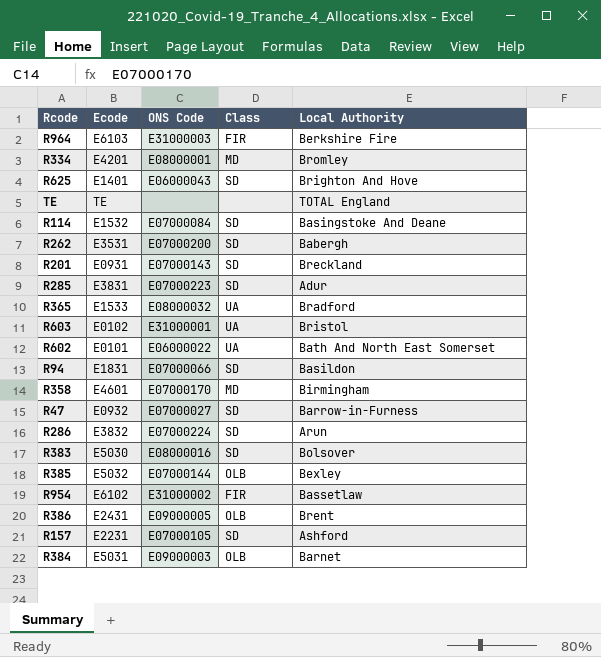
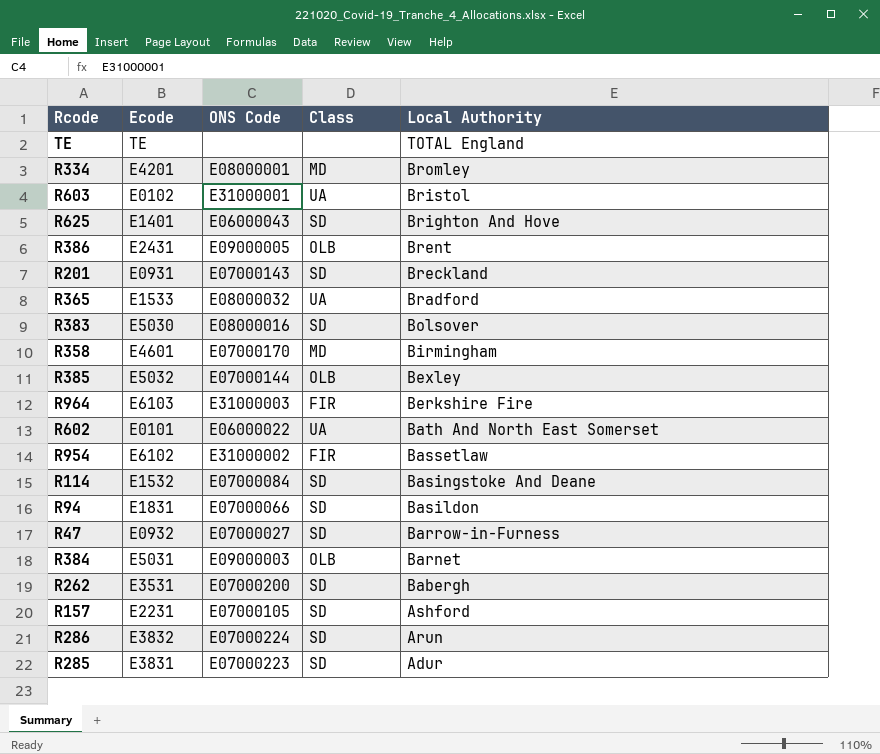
row order: none -> Local Authority descending

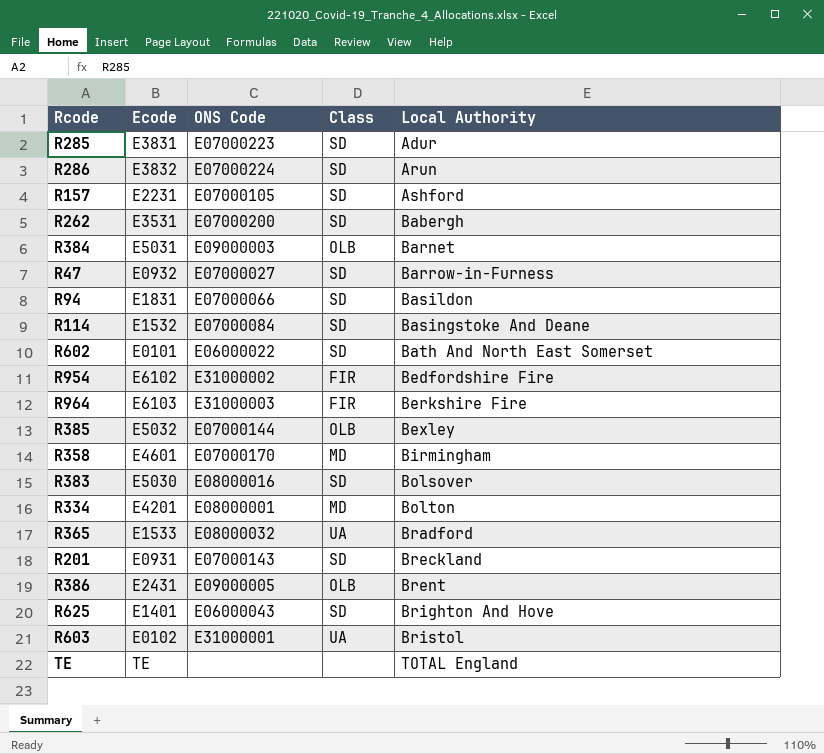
row order: Local Authority descending -> Local Authority ascending
R602 | Class: UA -> SD
R954 | Local Authority: Bassetlaw -> Bedfordshire Fire
R334 | Local Authority: Bromley -> Bolton

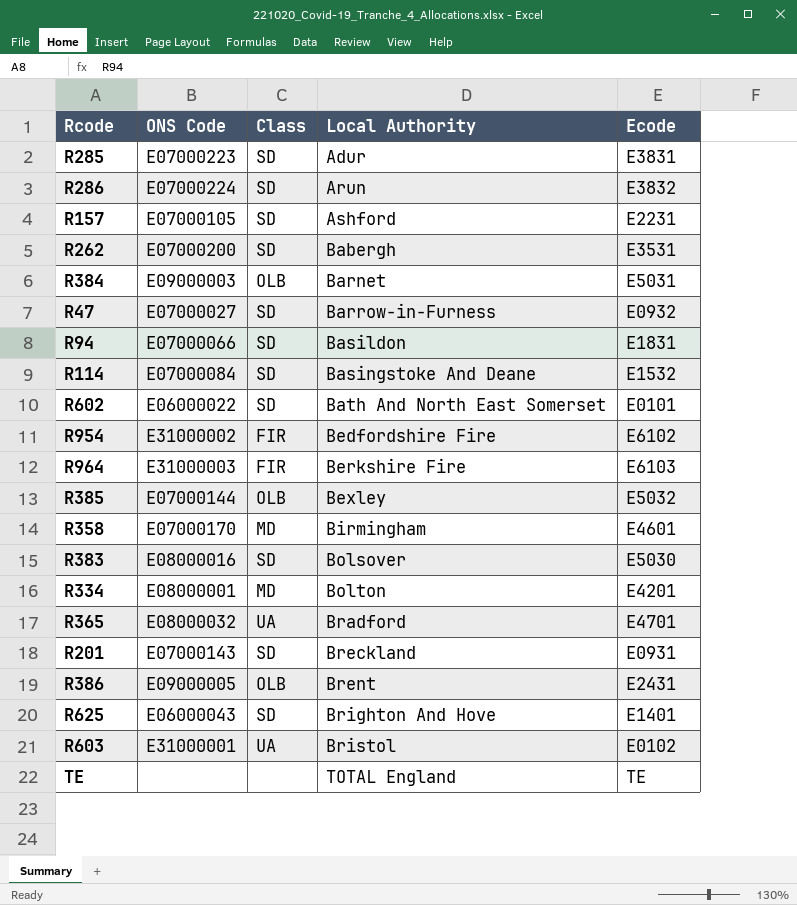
column Ecode | position: 2 -> 5
R365 | Ecode: E1533 -> E4701

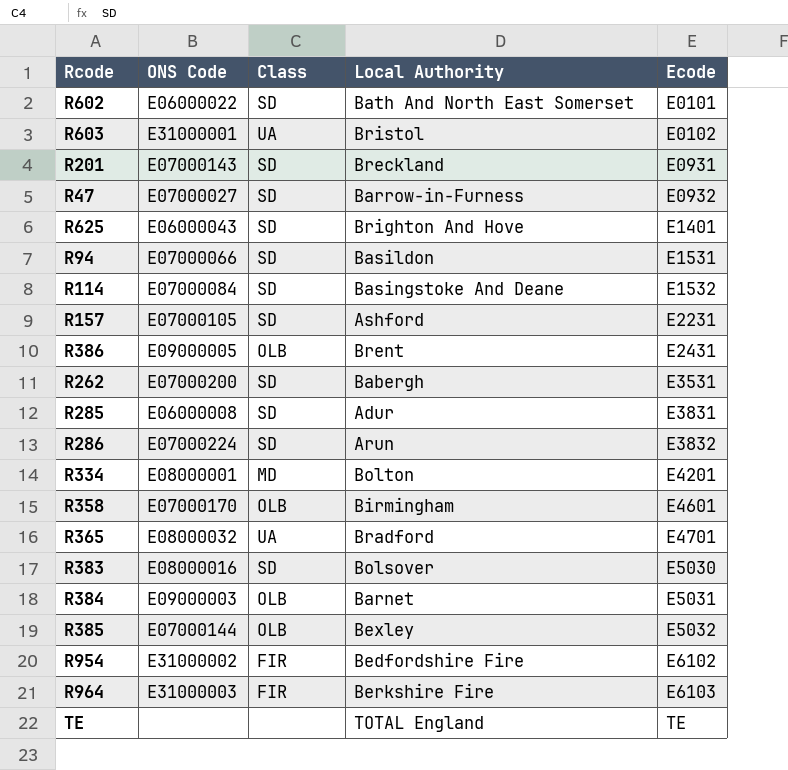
row order: Local Authority ascending -> Ecode ascending
R94 | Ecode: E1831 -> E1531
R285 | ONS Code: E07000223 -> E06000008
R358 | Class: MD -> OLB

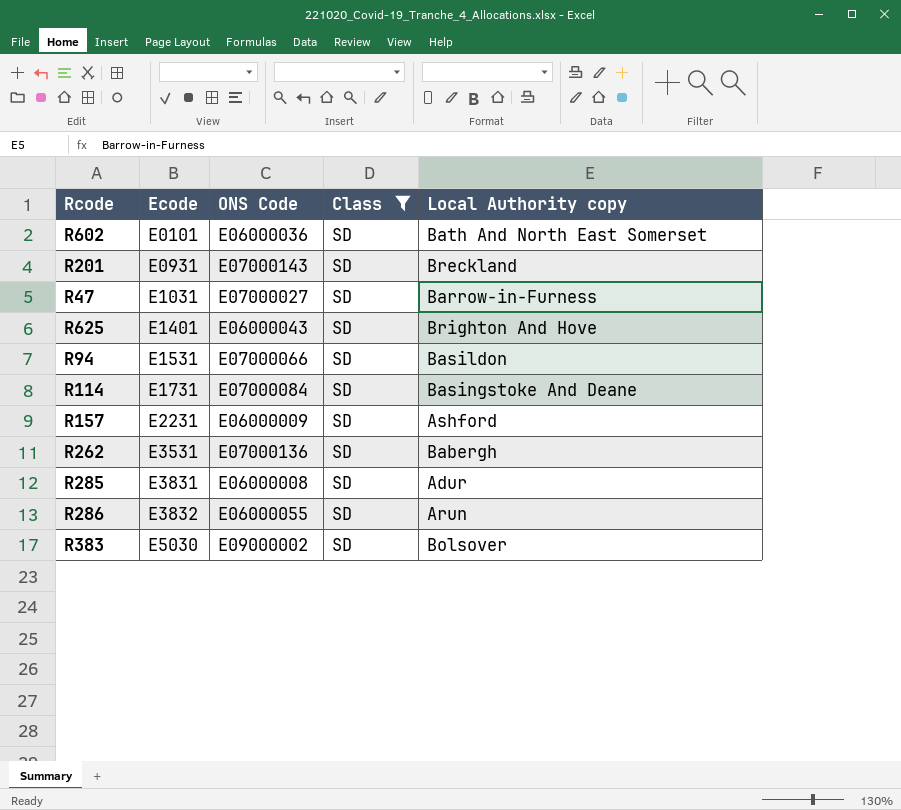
filter: none -> Class = SD
column Ecode | position: 5 -> 2
column name: Local Authority -> Local Authority copy
R602 | ONS Code: E06000022 -> E06000036
R47 | Ecode: E0932 -> E1031
R114 | Ecode: E1532 -> E1731
R157 | ONS Code: E07000105 -> E06000009
R262 | ONS Code: E07000200 -> E07000136
R286 | ONS Code: E07000224 -> E06000055
R383 | ONS Code: E08000016 -> E09000002

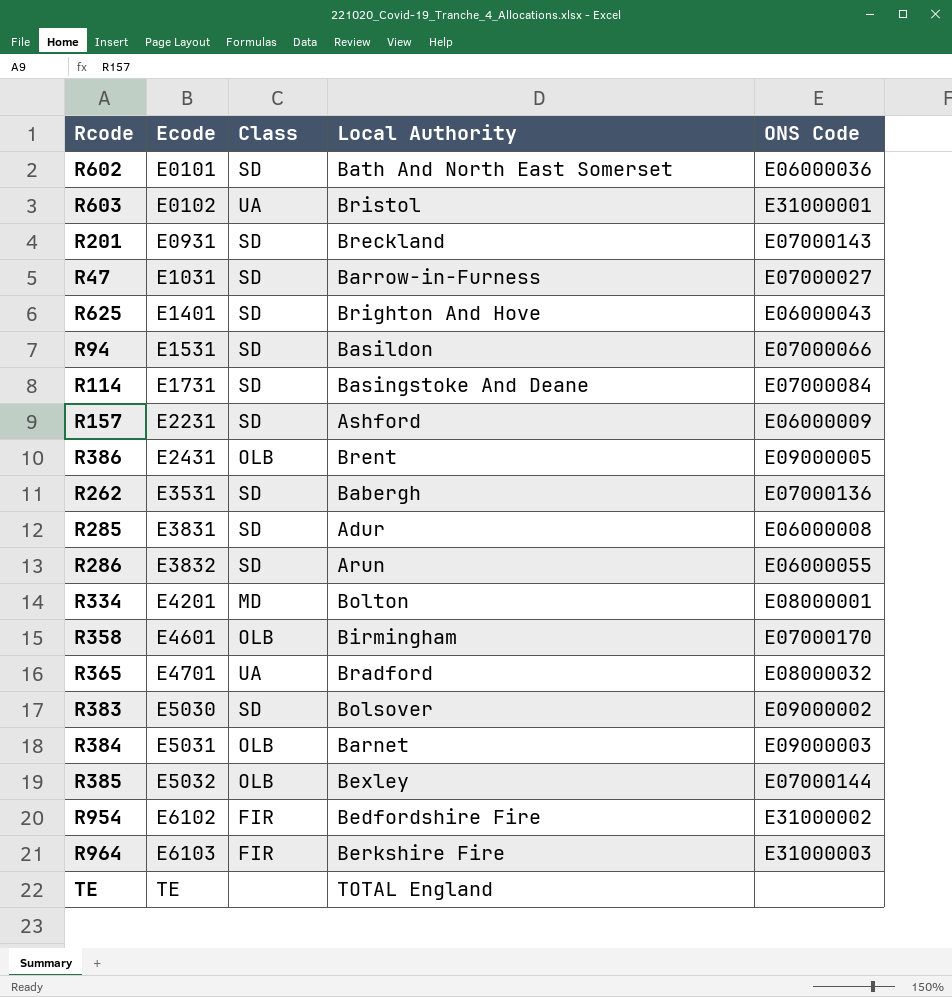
filter: Class = SD -> none
column name: Local Authority copy -> Local Authority
column ONS Code | position: 3 -> 5

